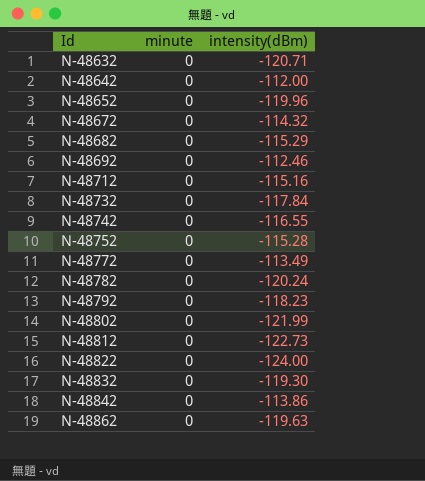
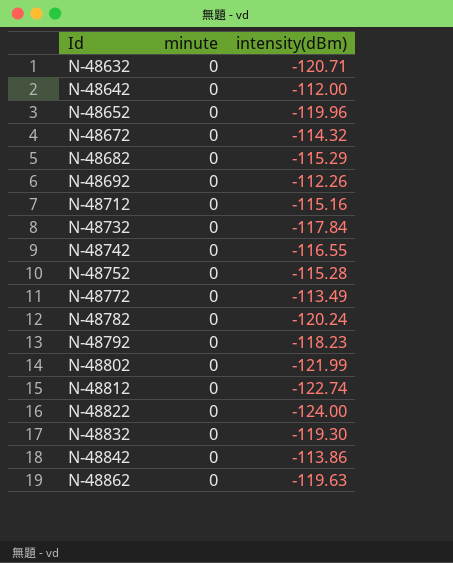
N-48692 | intensity(dBm): -112.46 -> -112.26
N-48812 | intensity(dBm): -122.73 -> -122.74

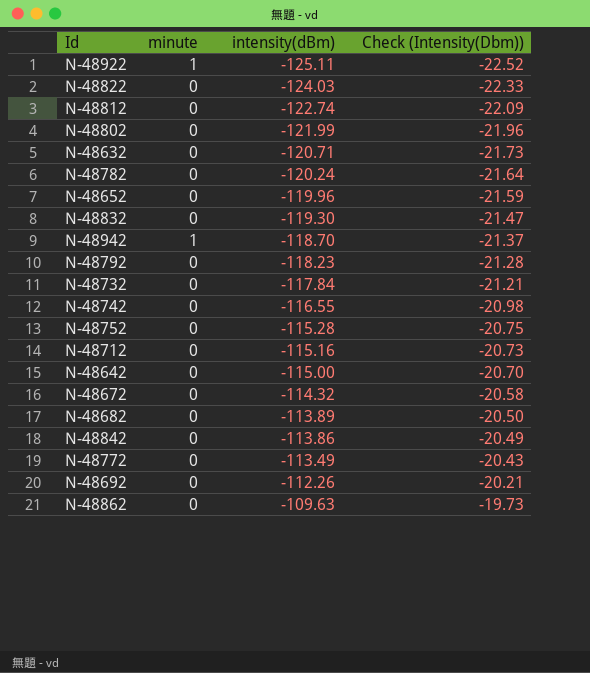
row order: Id ascending -> intensity(dBm) ascending
column Check (Intensity(Dbm)) | formula: none -> [intensity(dBm)] * 0.18
row N-48922: none -> 1 | -125.11 | -22.52
N-48822 | intensity(dBm): -124.00 -> -124.03
row N-48942: none -> 1 | -118.70 | -21.37
N-48642 | intensity(dBm): -112.00 -> -115.00
N-48682 | intensity(dBm): -115.29 -> -113.89
N-48862 | intensity(dBm): -119.63 -> -109.63

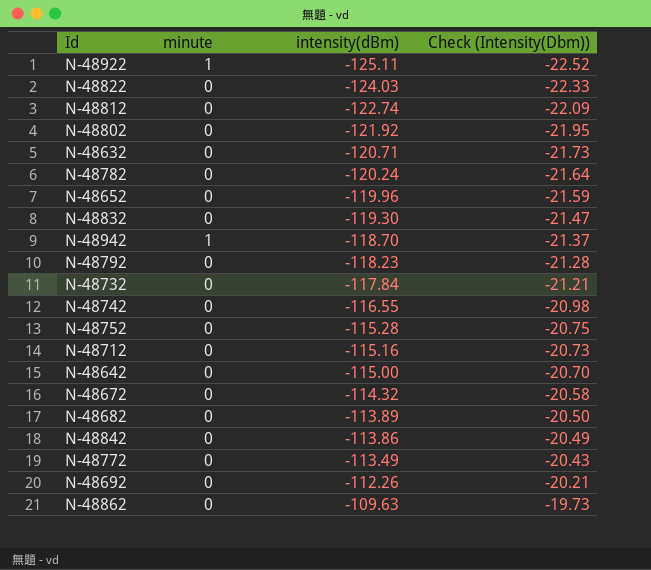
N-48802 | intensity(dBm): -121.99 -> -121.92
N-48802 | Check (Intensity(Dbm)): -21.96 -> -21.95

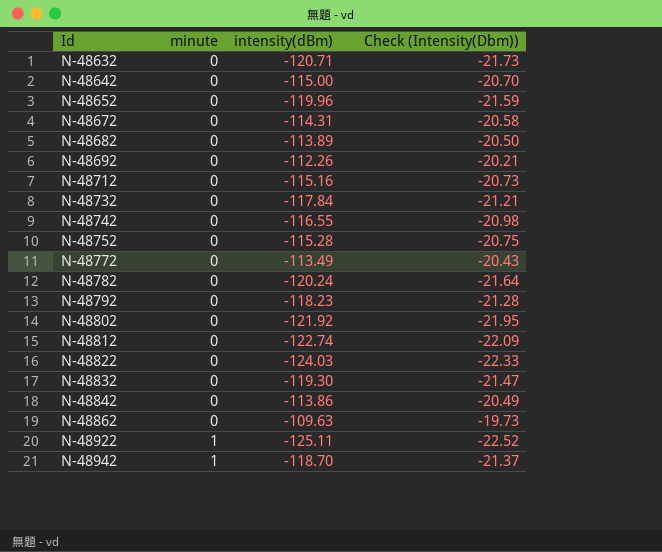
row order: intensity(dBm) ascending -> Id ascending
N-48672 | intensity(dBm): -114.32 -> -114.31

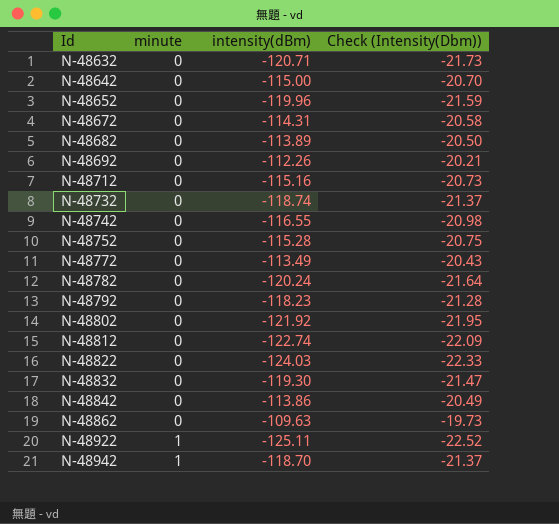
N-48732 | intensity(dBm): -117.84 -> -118.74
N-48732 | Check (Intensity(Dbm)): -21.21 -> -21.37

